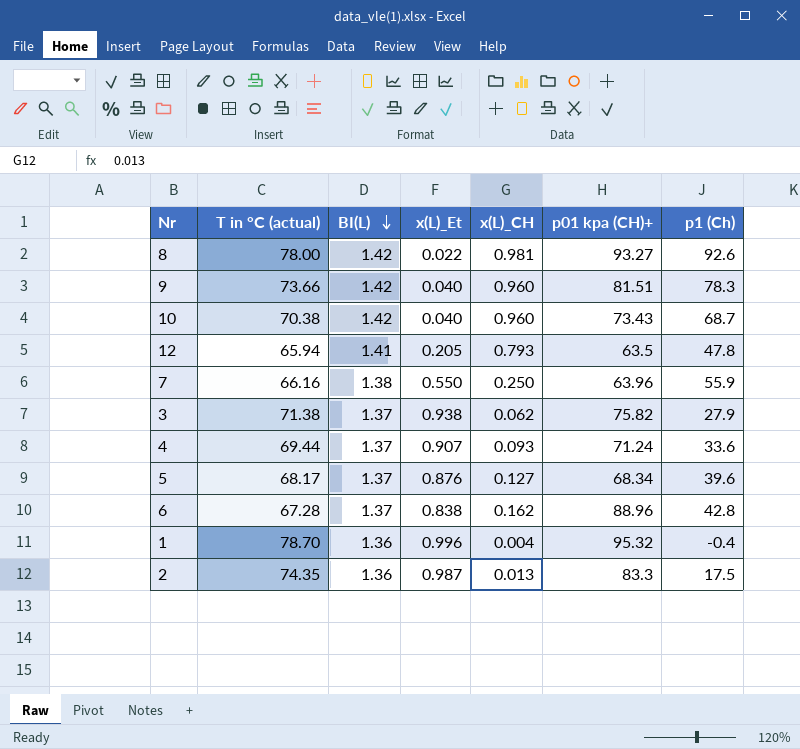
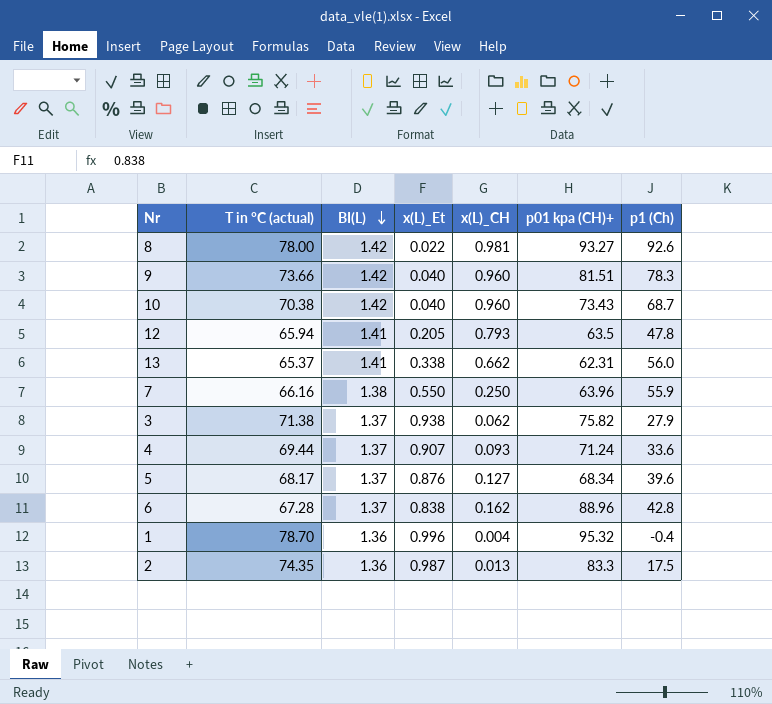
row 13: none -> 65.37 | 1.41 | 0.338 | 0.662 | 62.31 | 56.0

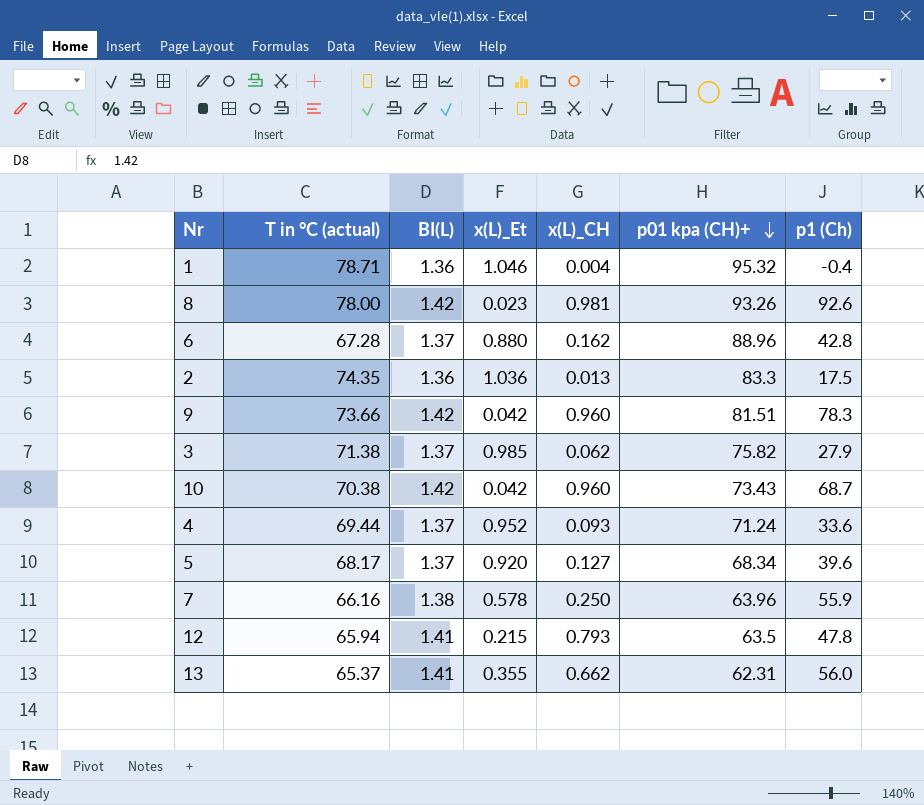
row order: BI(L) descending -> p01 kpa (CH)+ descending
1 | T in °C (actual): 78.70 -> 78.71
1 | x(L)_Et: 0.996 -> 1.046
8 | x(L)_Et: 0.022 -> 0.023
8 | p01 kpa (CH)+: 93.27 -> 93.26
6 | x(L)_Et: 0.838 -> 0.880
2 | x(L)_Et: 0.987 -> 1.036
9 | x(L)_Et: 0.040 -> 0.042
3 | x(L)_Et: 0.938 -> 0.985
10 | x(L)_Et: 0.040 -> 0.042
4 | x(L)_Et: 0.907 -> 0.952
5 | x(L)_Et: 0.876 -> 0.920
7 | x(L)_Et: 0.550 -> 0.578
12 | x(L)_Et: 0.205 -> 0.215
13 | x(L)_Et: 0.338 -> 0.355

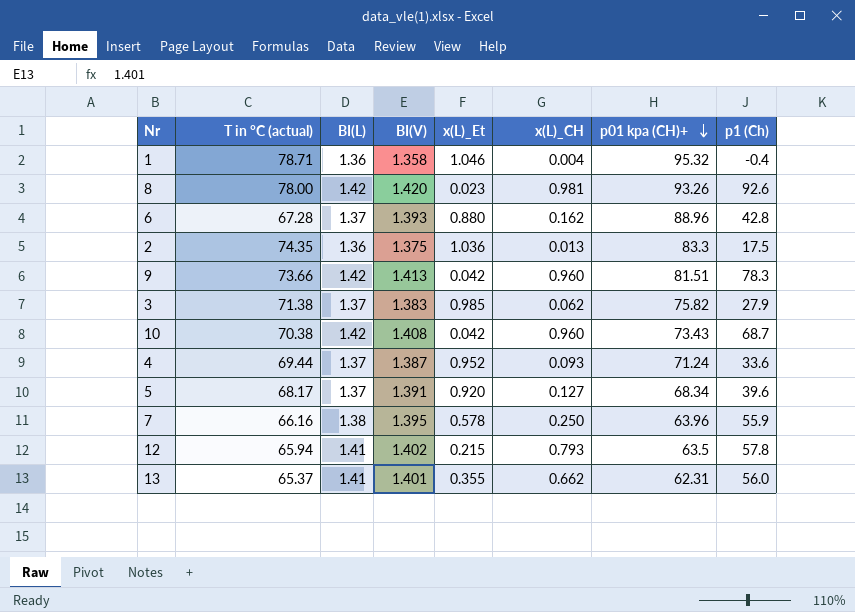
column BI(V) | position: none -> 4
12 | p1 (Ch): 47.8 -> 57.8

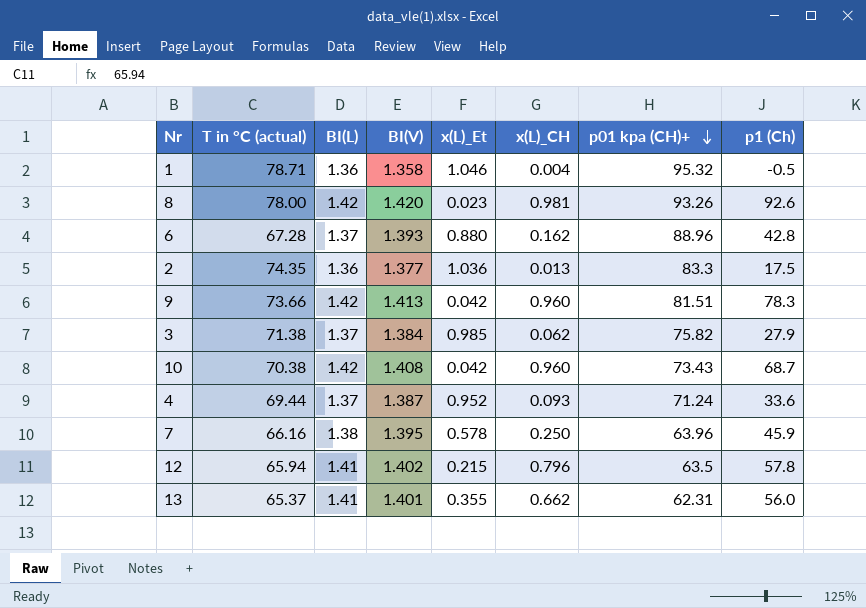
row 5: 68.17 | 1.37 | 1.391 | 0.920 | 0.127 | 68.34 | 39.6 -> none
1 | p1 (Ch): -0.4 -> -0.5
2 | BI(V): 1.375 -> 1.377
3 | BI(V): 1.383 -> 1.384
7 | p1 (Ch): 55.9 -> 45.9
12 | x(L)_CH: 0.793 -> 0.796

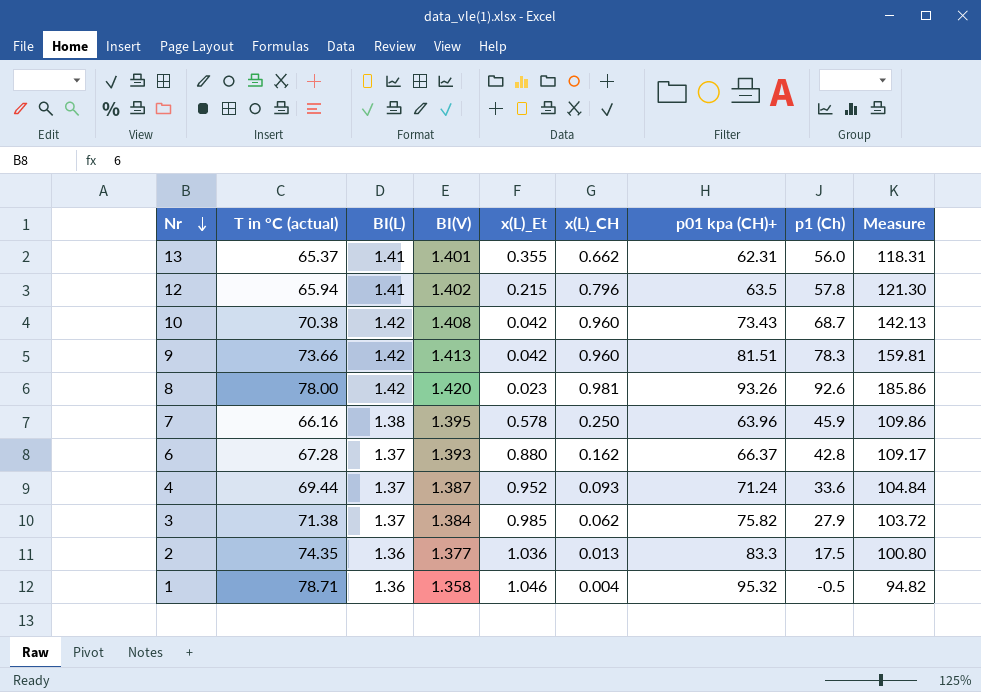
row order: p01 kpa (CH)+ descending -> Nr descending
column Measure | formula: none -> [p01 kpa (CH)+] + [p1 (Ch)]
6 | p01 kpa (CH)+: 88.96 -> 66.37

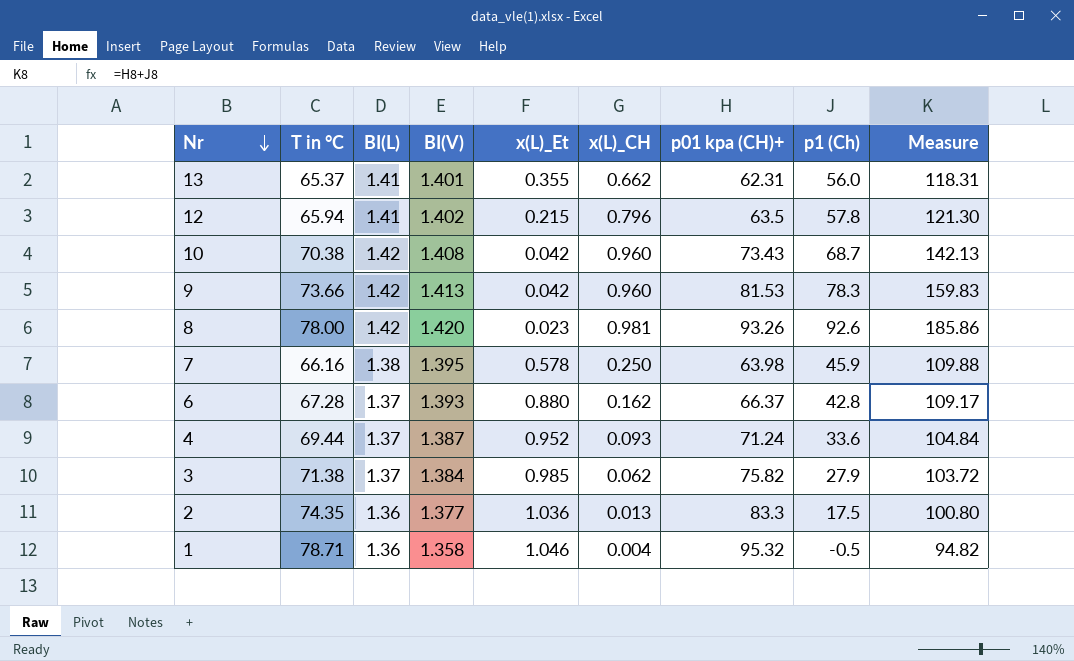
column name: T in °C (actual) -> T in °C
9 | p01 kpa (CH)+: 81.51 -> 81.53
9 | Measure: 159.81 -> 159.83
7 | p01 kpa (CH)+: 63.96 -> 63.98
7 | Measure: 109.86 -> 109.88

